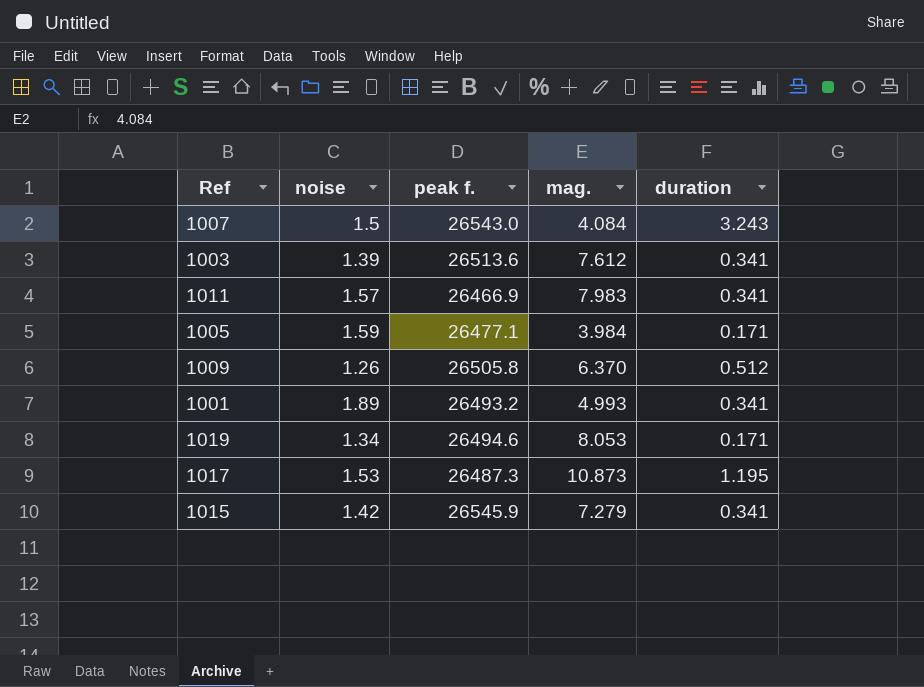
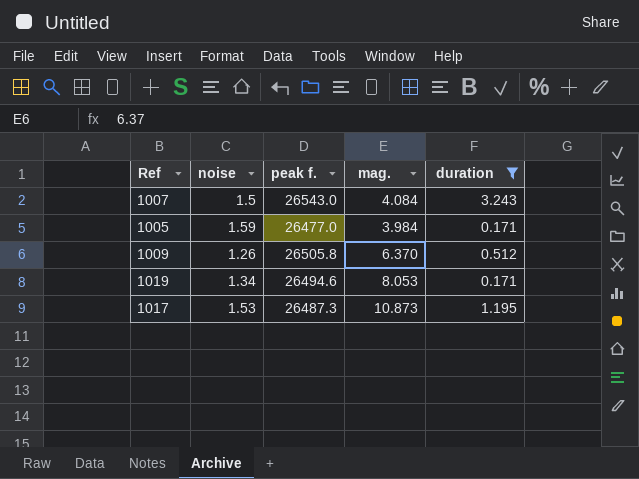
filter: none -> duration != 0.341
1005 | peak f.: 26477.1 -> 26477.0

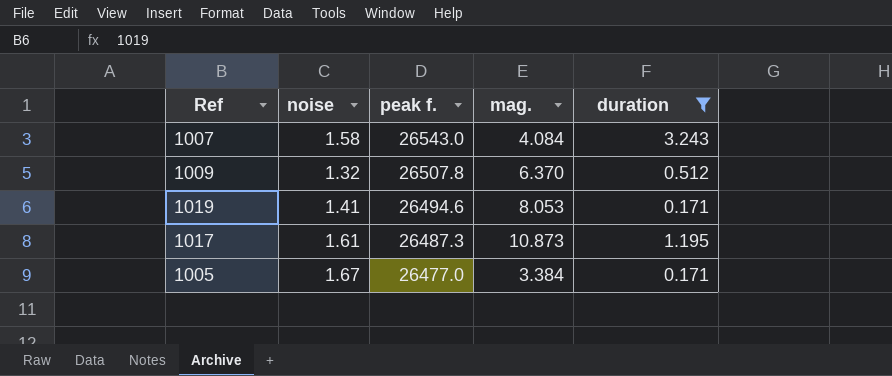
row order: none -> peak f. descending
1007 | noise: 1.5 -> 1.58
1009 | noise: 1.26 -> 1.32
1009 | peak f.: 26505.8 -> 26507.8
1019 | noise: 1.34 -> 1.41
1017 | noise: 1.53 -> 1.61
1005 | noise: 1.59 -> 1.67
1005 | mag.: 3.984 -> 3.384

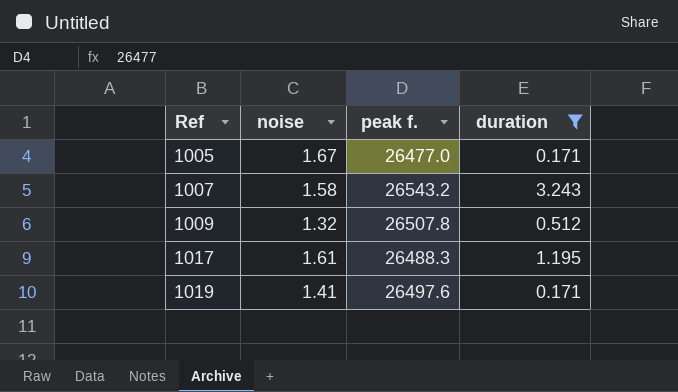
row order: peak f. descending -> Ref ascending
column mag. | position: 4 -> none
1007 | peak f.: 26543.0 -> 26543.2
1017 | peak f.: 26487.3 -> 26488.3
1019 | peak f.: 26494.6 -> 26497.6

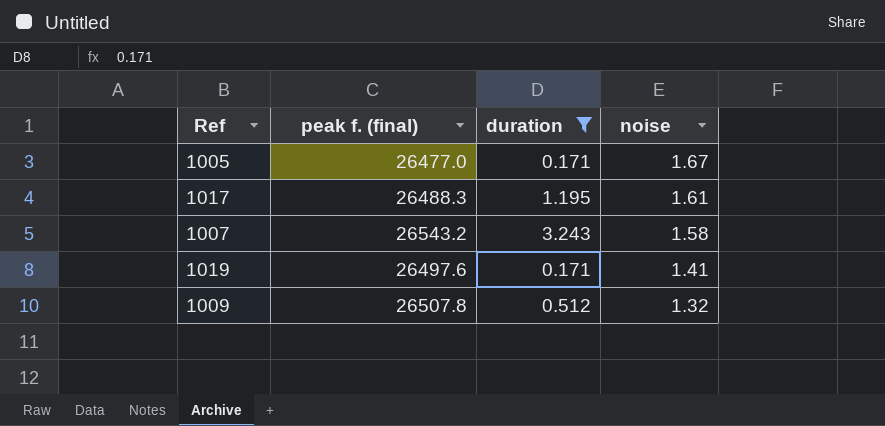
row order: Ref ascending -> noise descending
column name: peak f. -> peak f. (final)
column noise | position: 2 -> 4

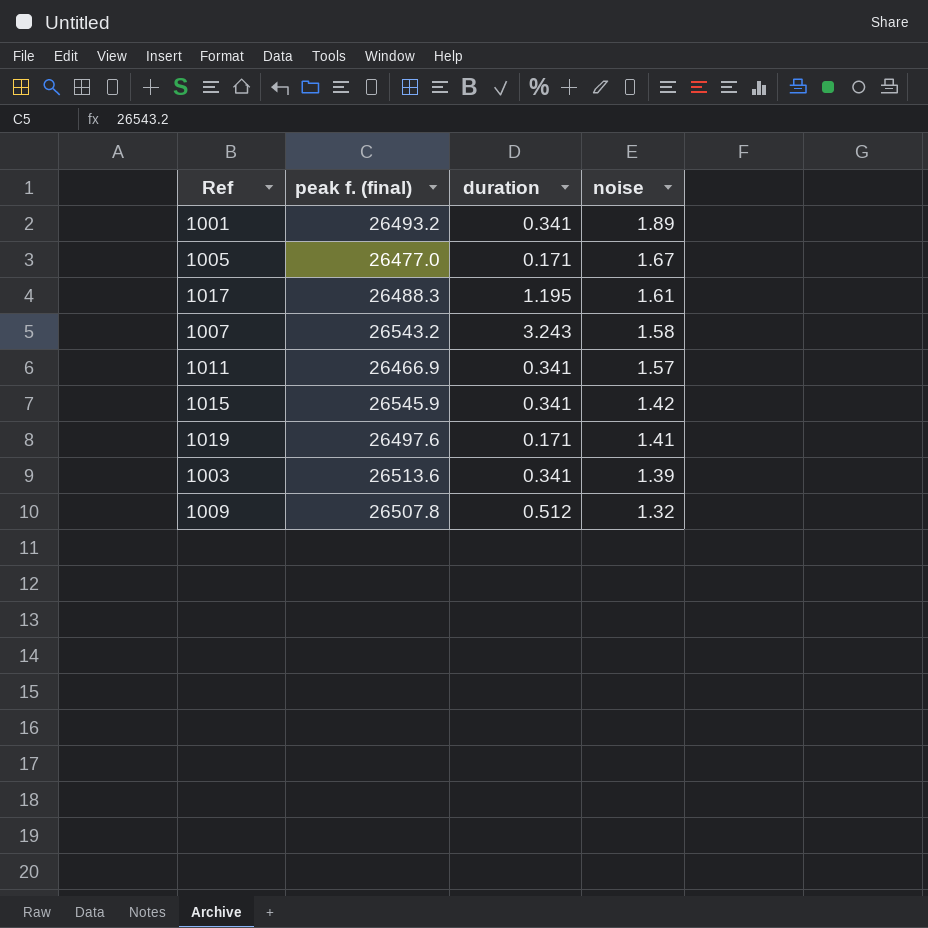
filter: duration != 0.341 -> none

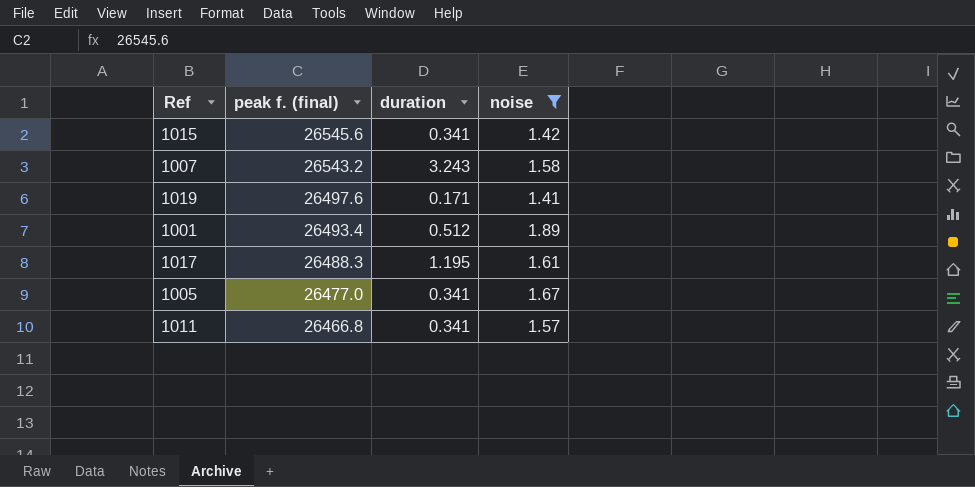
filter: none -> noise >= 1.41
row order: noise descending -> peak f. (final) descending
1015 | peak f. (final): 26545.9 -> 26545.6
1001 | peak f. (final): 26493.2 -> 26493.4
1001 | duration: 0.341 -> 0.512
1005 | duration: 0.171 -> 0.341
1011 | peak f. (final): 26466.9 -> 26466.8

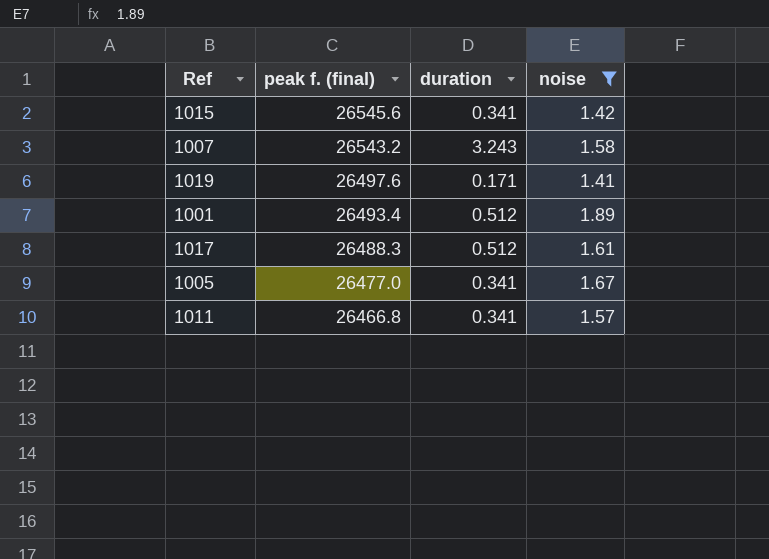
1017 | duration: 1.195 -> 0.512

